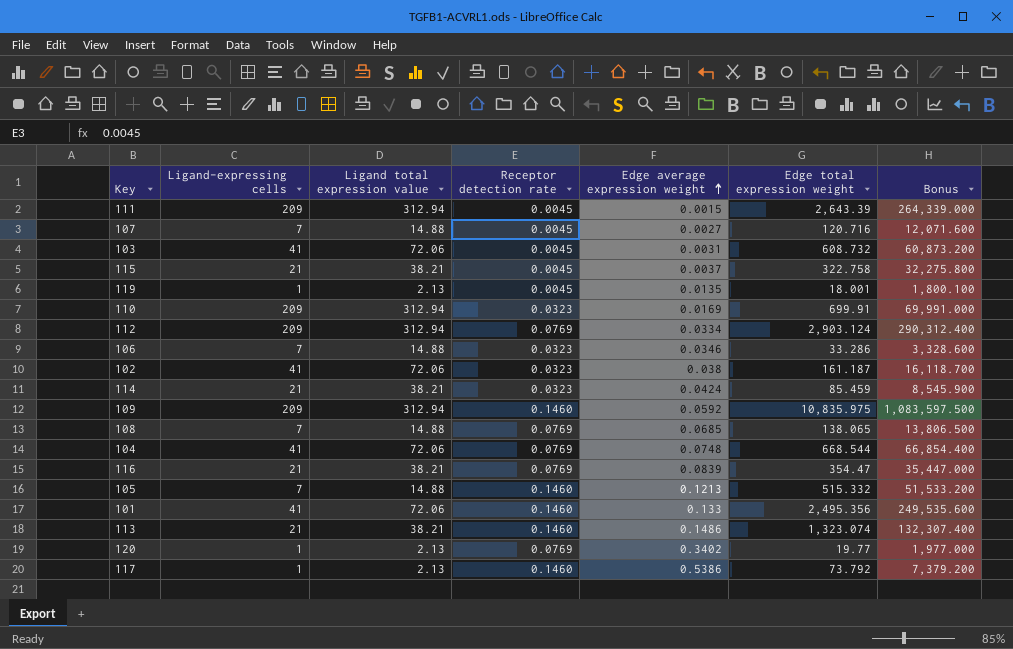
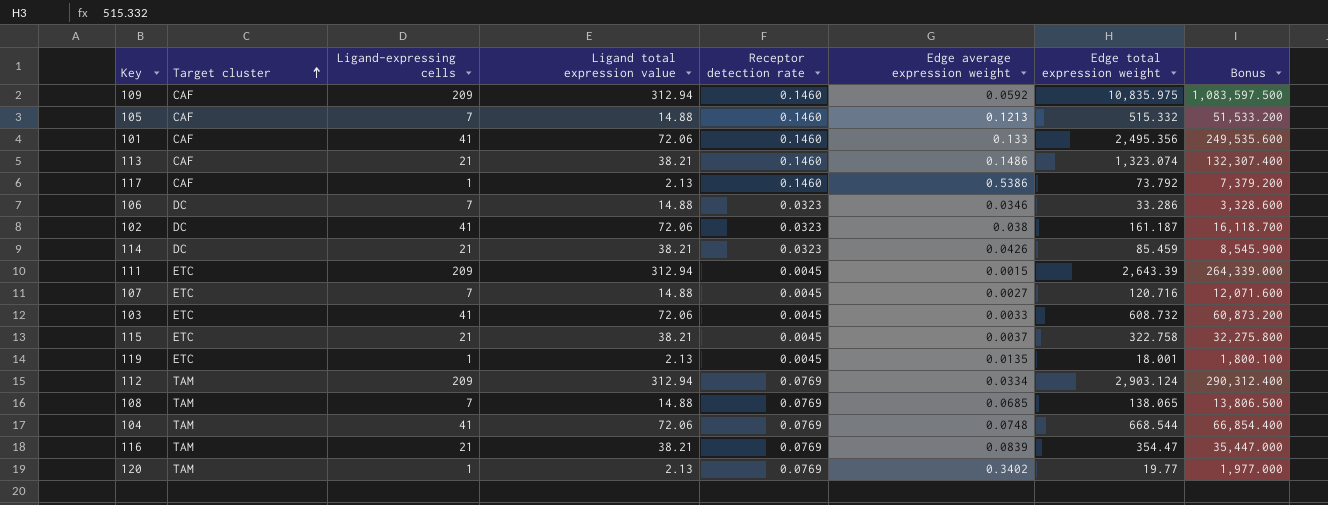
row order: Edge average expression weight ascending -> Target cluster ascending
column Target cluster | position: none -> 2
row 110: 209 | 312.94 | 0.0323 | 0.0169 | 699.91 | 69,991.000 -> none
114 | Edge average expression weight: 0.0424 -> 0.0426
103 | Edge average expression weight: 0.0031 -> 0.0033

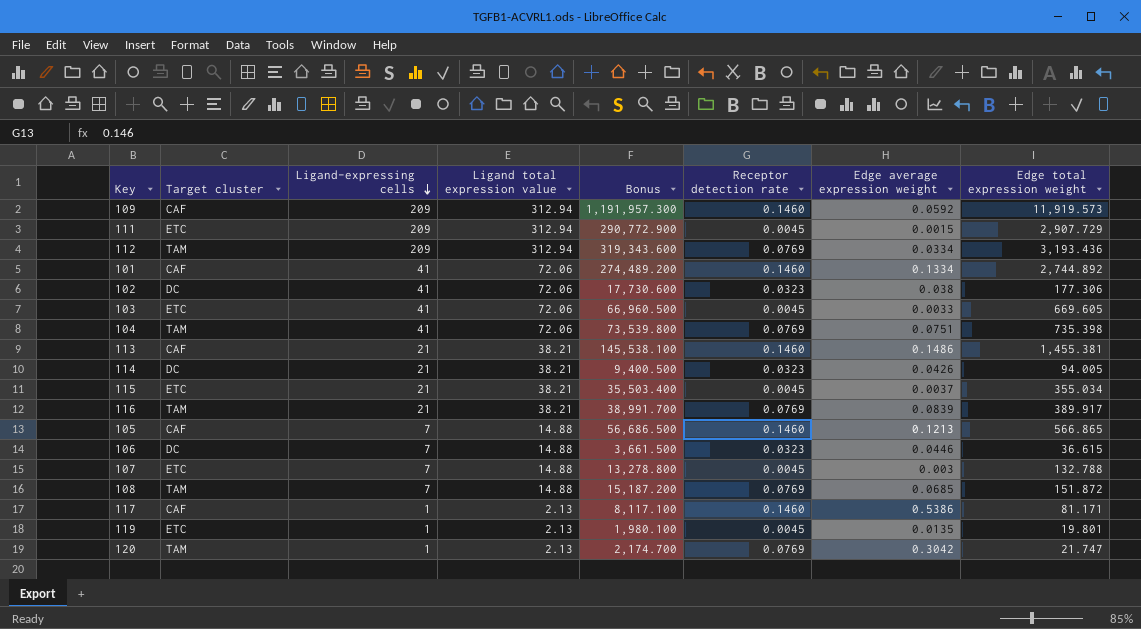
row order: Target cluster ascending -> Ligand-expressing cells descending
column Bonus | position: 8 -> 5
109 | Bonus: 1,083,597.500 -> 1,191,957.300
109 | Edge total expression weight: 10,835.975 -> 11,919.573
111 | Bonus: 264,339.000 -> 290,772.900
111 | Edge total expression weight: 2,643.39 -> 2,907.729
112 | Bonus: 290,312.400 -> 319,343.600
112 | Edge total expression weight: 2,903.124 -> 3,193.436
101 | Bonus: 249,535.600 -> 274,489.200
101 | Edge average expression weight: 0.133 -> 0.1334
101 | Edge total expression weight: 2,495.356 -> 2,744.892
102 | Bonus: 16,118.700 -> 17,730.600
102 | Edge total expression weight: 161.187 -> 177.306
103 | Bonus: 60,873.200 -> 66,960.500
103 | Edge total expression weight: 608.732 -> 669.605
104 | Bonus: 66,854.400 -> 73,539.800
104 | Edge average expression weight: 0.0748 -> 0.0751
104 | Edge total expression weight: 668.544 -> 735.398
113 | Bonus: 132,307.400 -> 145,538.100
113 | Edge total expression weight: 1,323.074 -> 1,455.381
114 | Bonus: 8,545.900 -> 9,400.500
114 | Edge total expression weight: 85.459 -> 94.005
115 | Bonus: 32,275.800 -> 35,503.400
115 | Edge total expression weight: 322.758 -> 355.034
116 | Bonus: 35,447.000 -> 38,991.700
116 | Edge total expression weight: 354.47 -> 389.917
105 | Bonus: 51,533.200 -> 56,686.500
105 | Edge total expression weight: 515.332 -> 566.865
106 | Bonus: 3,328.600 -> 3,661.500
106 | Edge average expression weight: 0.0346 -> 0.0446
106 | Edge total expression weight: 33.286 -> 36.615
107 | Bonus: 12,071.600 -> 13,278.800
107 | Edge average expression weight: 0.0027 -> 0.003
107 | Edge total expression weight: 120.716 -> 132.788
108 | Bonus: 13,806.500 -> 15,187.200
108 | Edge total expression weight: 138.065 -> 151.872
117 | Bonus: 7,379.200 -> 8,117.100
117 | Edge total expression weight: 73.792 -> 81.171
119 | Bonus: 1,800.100 -> 1,980.100
119 | Edge total expression weight: 18.001 -> 19.801
120 | Bonus: 1,977.000 -> 2,174.700
120 | Edge average expression weight: 0.3402 -> 0.3042
120 | Edge total expression weight: 19.77 -> 21.747

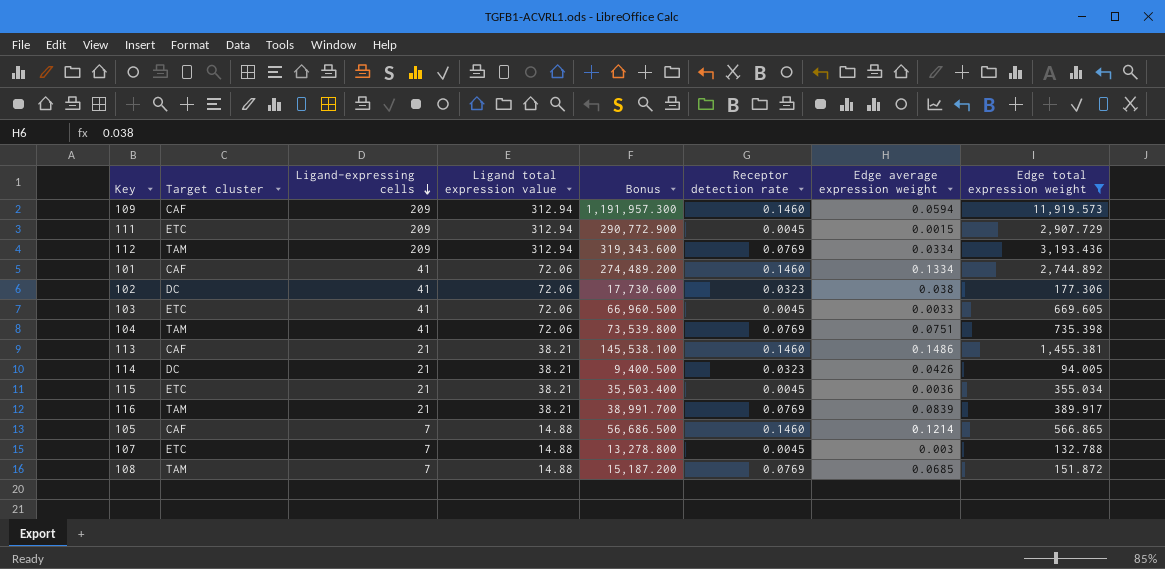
filter: none -> Edge total expression weight >= 94.005
109 | Edge average expression weight: 0.0592 -> 0.0594
115 | Edge average expression weight: 0.0037 -> 0.0036
105 | Edge average expression weight: 0.1213 -> 0.1214

